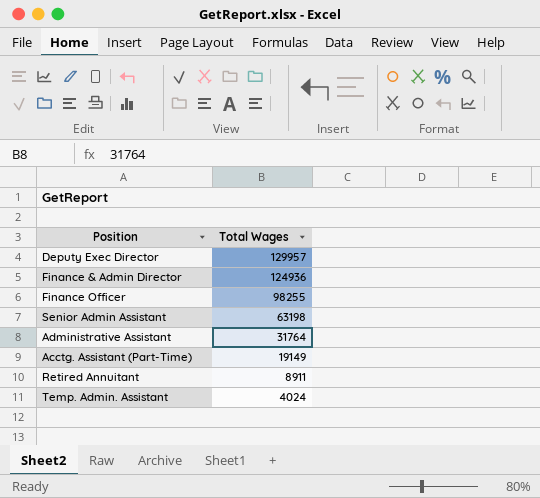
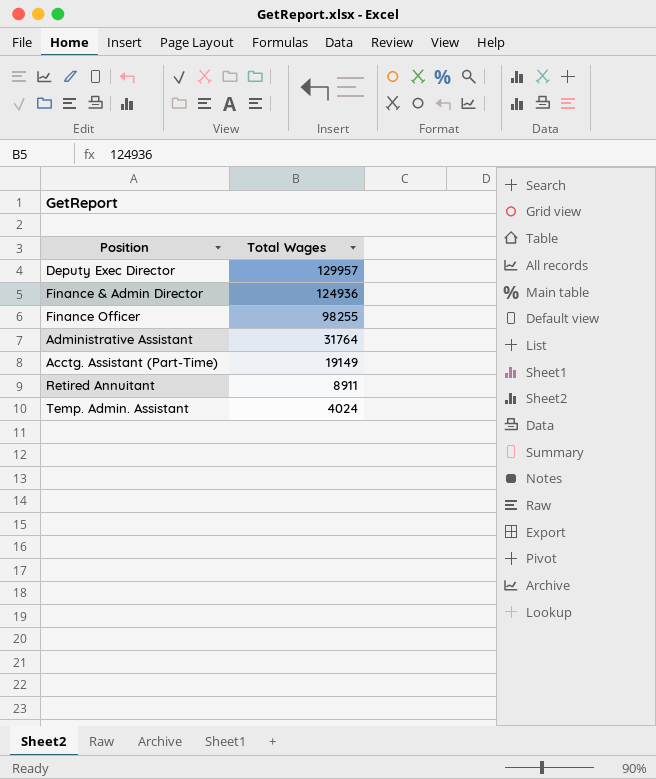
row Senior Admin Assistant: 63198 -> none

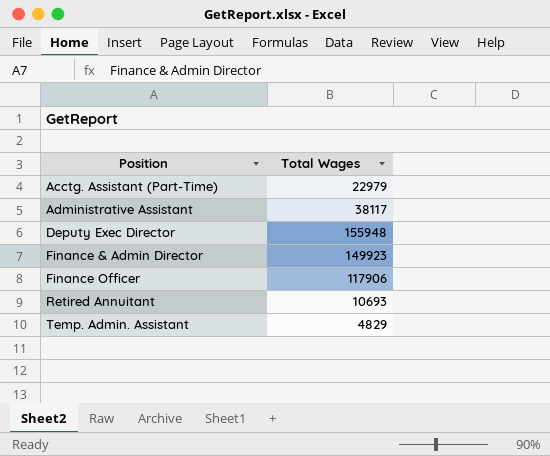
row order: Total Wages descending -> Position ascending
Acctg. Assistant (Part-Time) | Total Wages: 19149 -> 22979
Administrative Assistant | Total Wages: 31764 -> 38117
Deputy Exec Director | Total Wages: 129957 -> 155948
Finance & Admin Director | Total Wages: 124936 -> 149923
Finance Officer | Total Wages: 98255 -> 117906
Retired Annuitant | Total Wages: 8911 -> 10693
Temp. Admin. Assistant | Total Wages: 4024 -> 4829

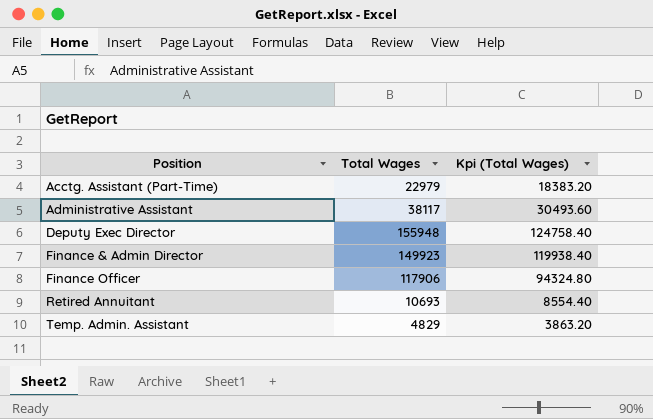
column Kpi (Total Wages) | formula: none -> [Total Wages] * 0.8

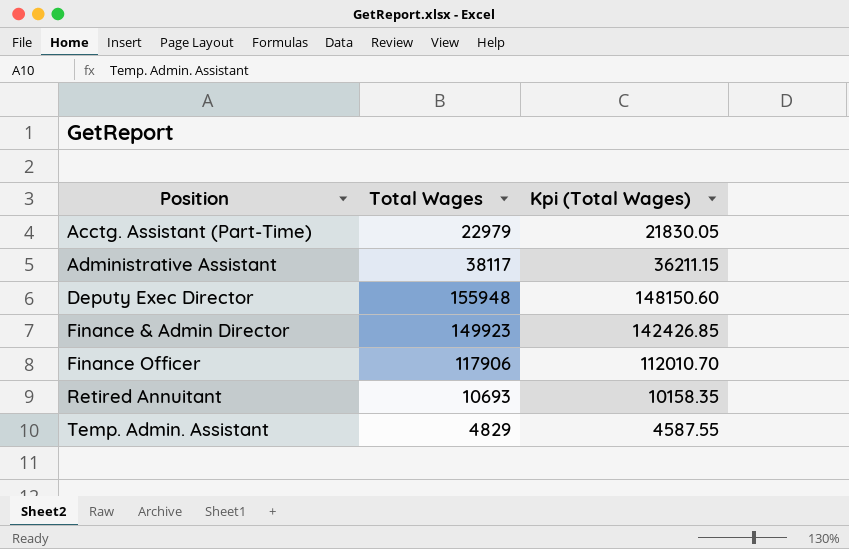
column Kpi (Total Wages) | formula: [Total Wages] * 0.8 -> [Total Wages] * 0.95

